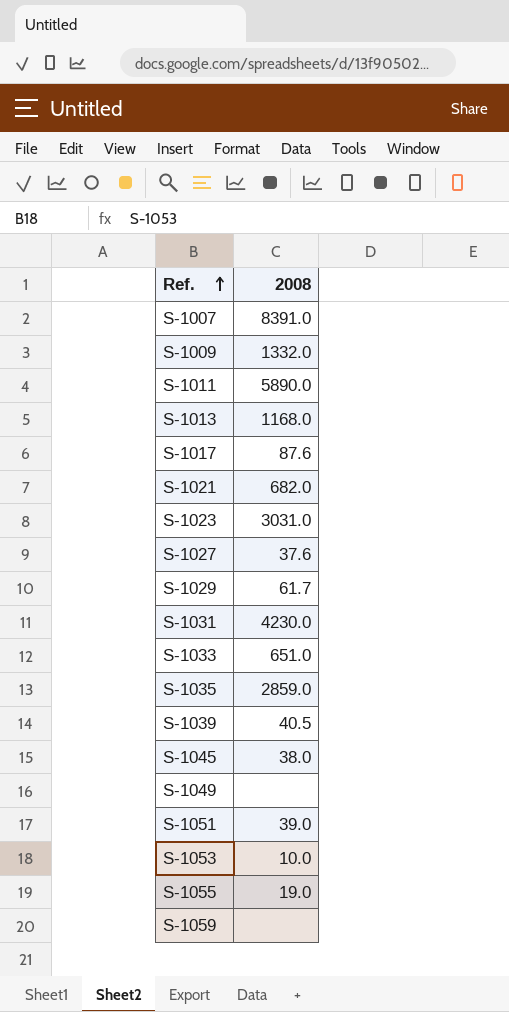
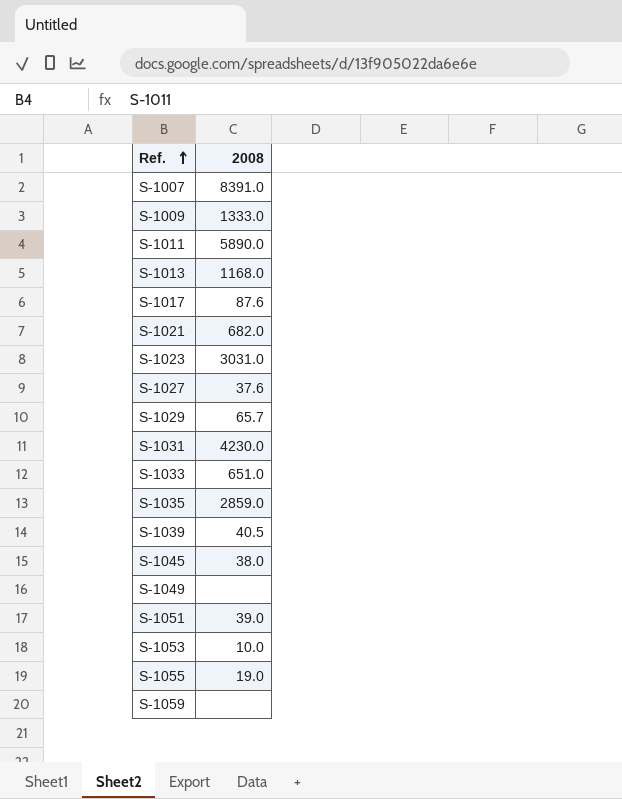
S-1009 | 2008: 1332.0 -> 1333.0
S-1029 | 2008: 61.7 -> 65.7

